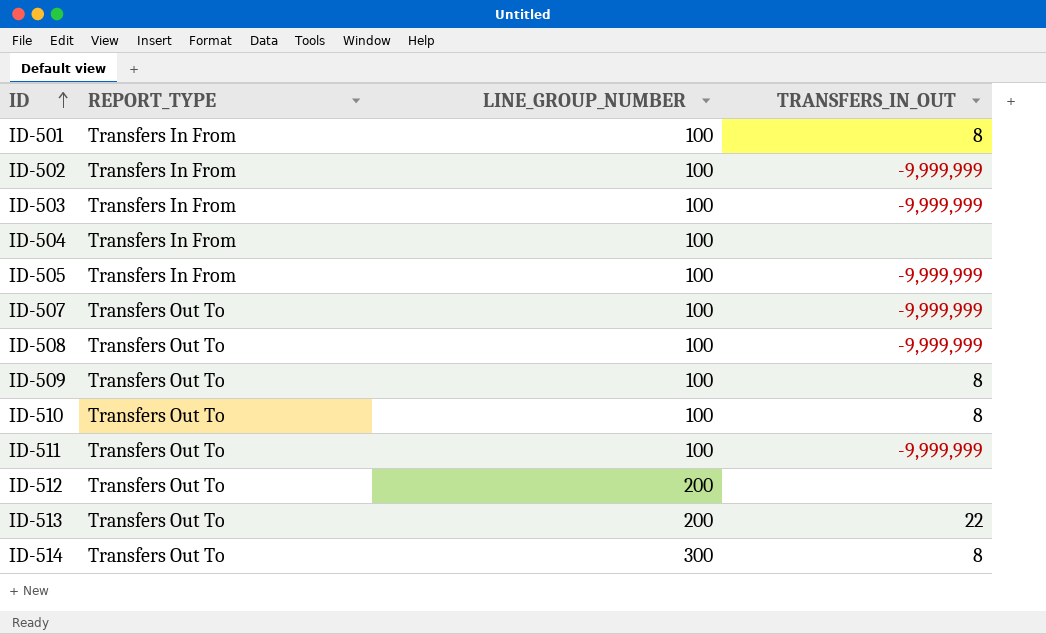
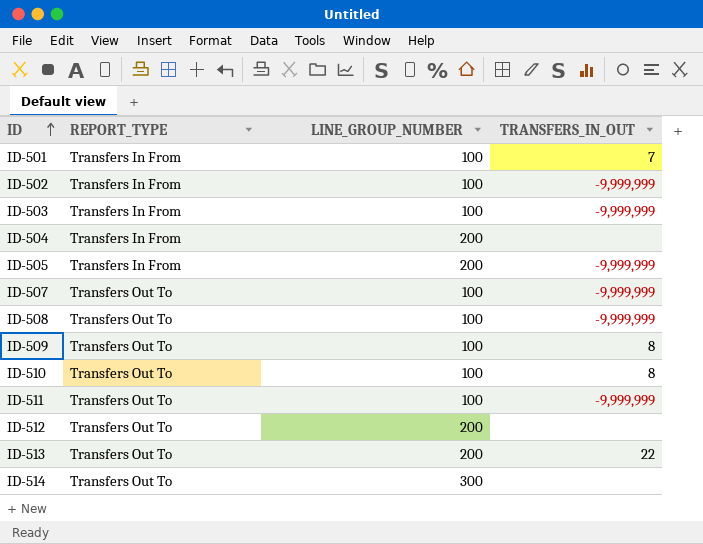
ID-501 | TRANSFERS_IN_OUT: 8 -> 7
ID-504 | LINE_GROUP_NUMBER: 100 -> 200
ID-505 | LINE_GROUP_NUMBER: 100 -> 200
ID-514 | TRANSFERS_IN_OUT: 8 -> none

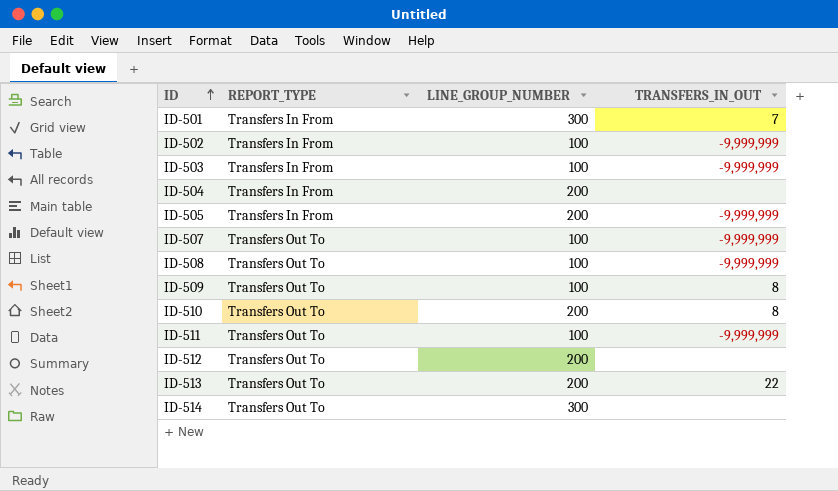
ID-501 | LINE_GROUP_NUMBER: 100 -> 300
ID-510 | LINE_GROUP_NUMBER: 100 -> 200

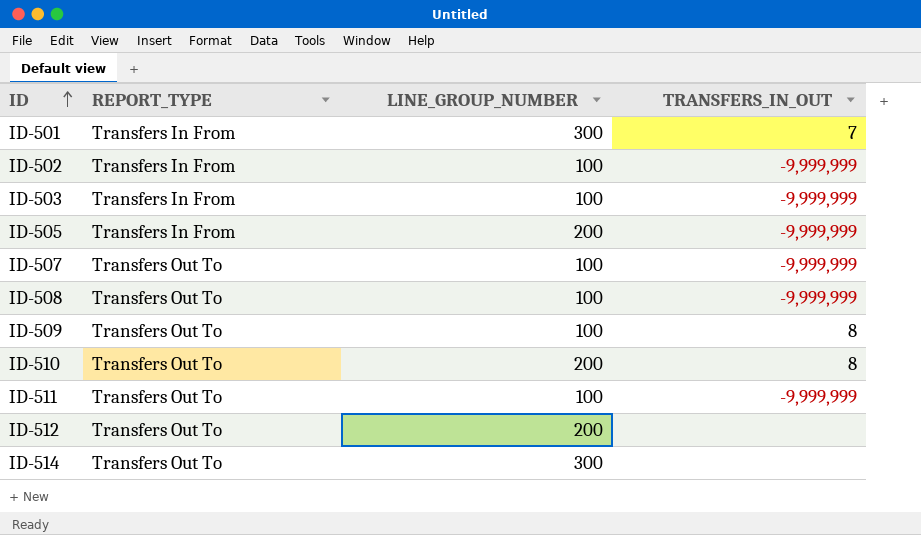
row ID-504: Transfers In From | 200 | none -> none
row ID-513: Transfers Out To | 200 | 22 -> none

